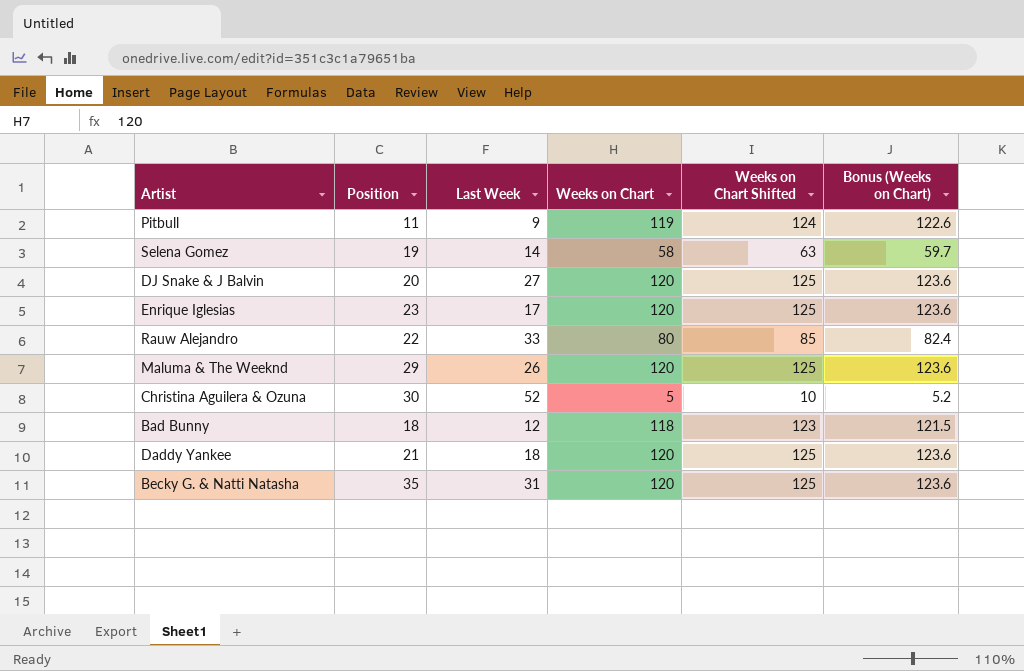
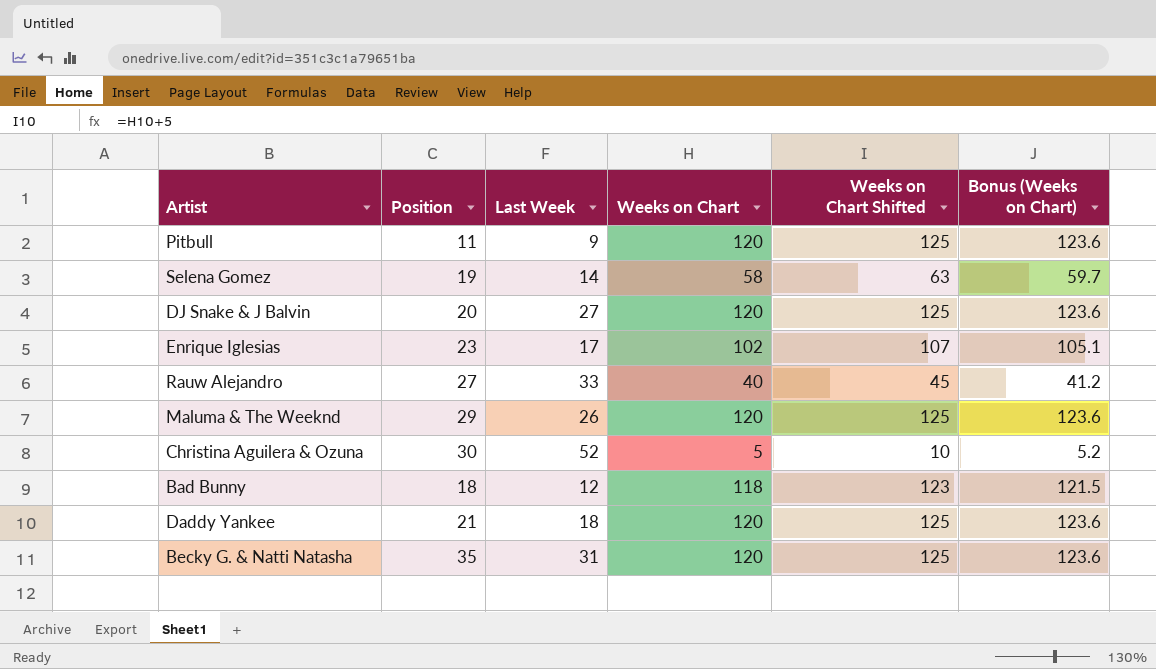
Pitbull | Weeks on Chart: 119 -> 120
Pitbull | Weeks on Chart Shifted: 124 -> 125
Pitbull | Bonus (Weeks on Chart): 122.6 -> 123.6
Enrique Iglesias | Weeks on Chart: 120 -> 102
Enrique Iglesias | Weeks on Chart Shifted: 125 -> 107
Enrique Iglesias | Bonus (Weeks on Chart): 123.6 -> 105.1
Rauw Alejandro | Position: 22 -> 27
Rauw Alejandro | Weeks on Chart: 80 -> 40
Rauw Alejandro | Weeks on Chart Shifted: 85 -> 45
Rauw Alejandro | Bonus (Weeks on Chart): 82.4 -> 41.2

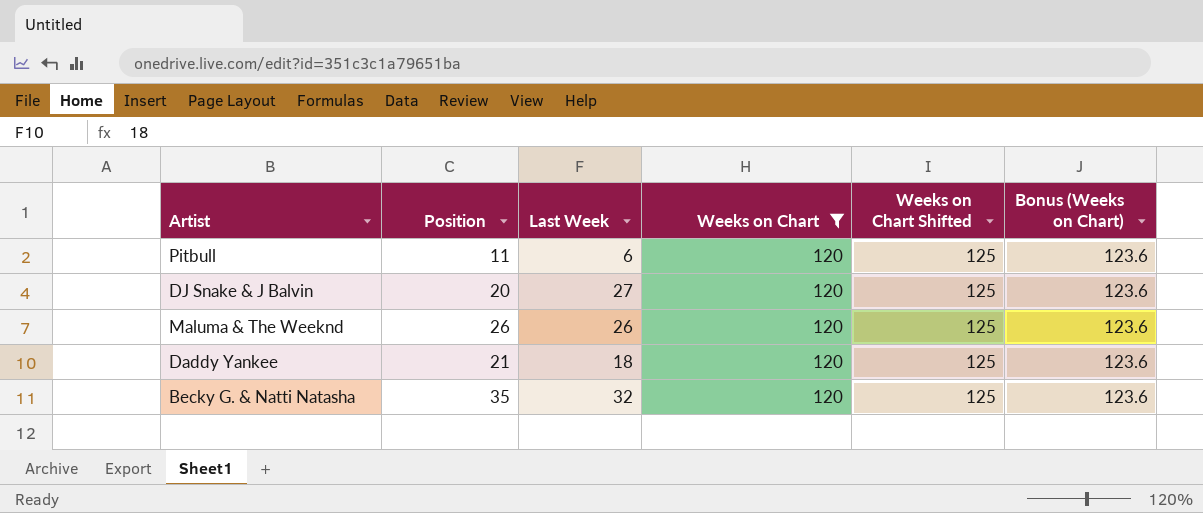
filter: none -> Weeks on Chart = 120
Pitbull | Last Week: 9 -> 6
Maluma & The Weeknd | Position: 29 -> 26
Becky G. & Natti Natasha | Last Week: 31 -> 32

